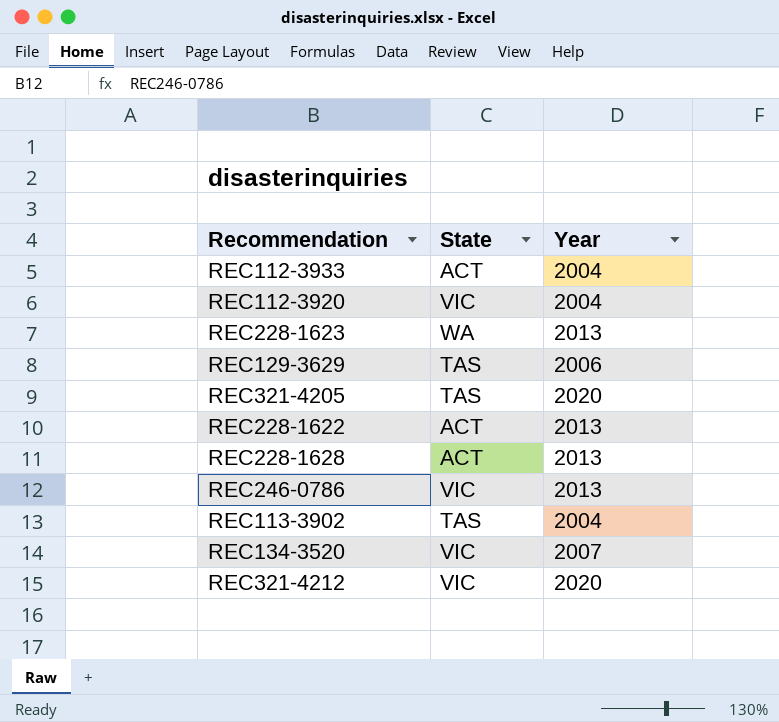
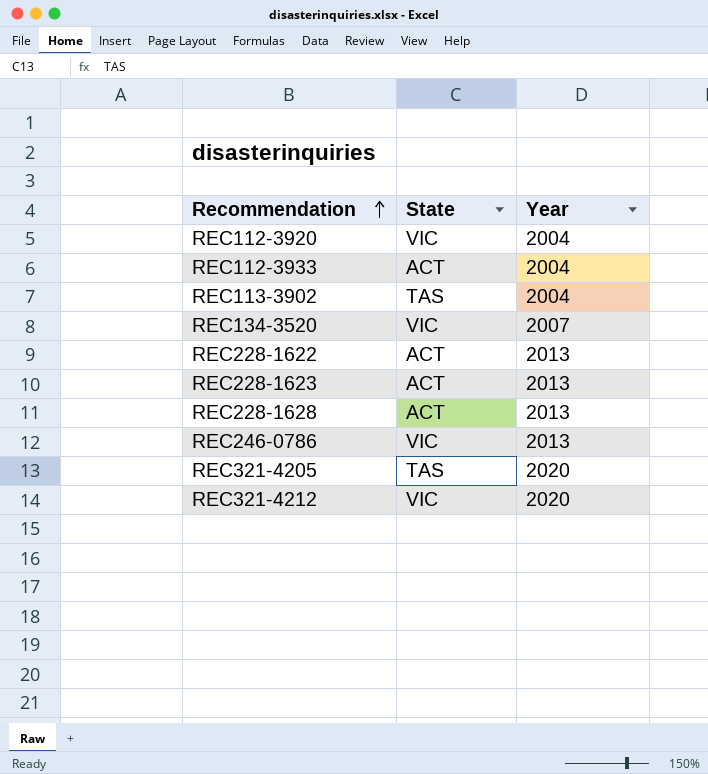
row order: none -> Recommendation ascending
row REC129-3629: TAS | 2006 -> none
REC228-1623 | State: WA -> ACT

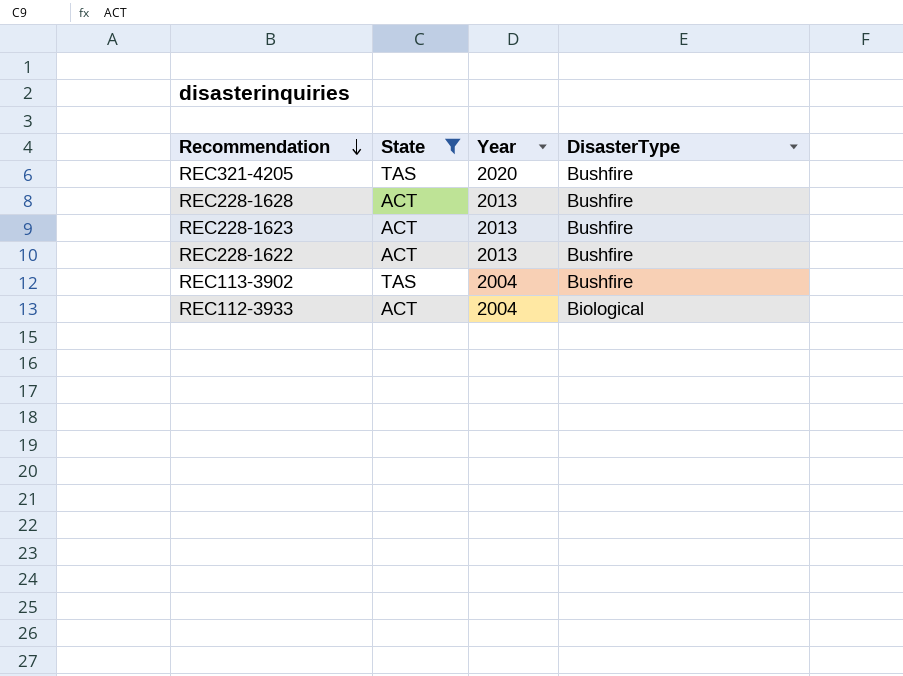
filter: none -> State != VIC
row order: Recommendation ascending -> Recommendation descending
column DisasterType | position: none -> 4

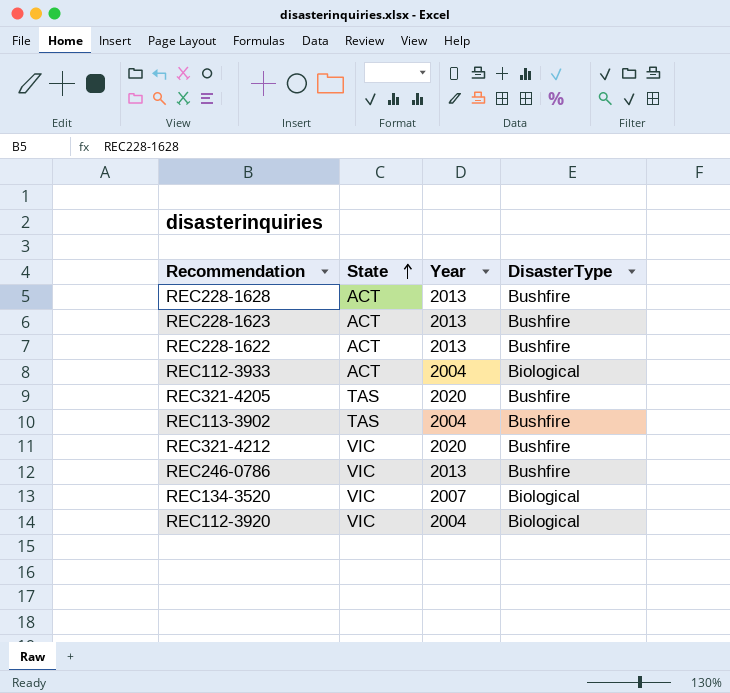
filter: State != VIC -> none
row order: Recommendation descending -> State ascending

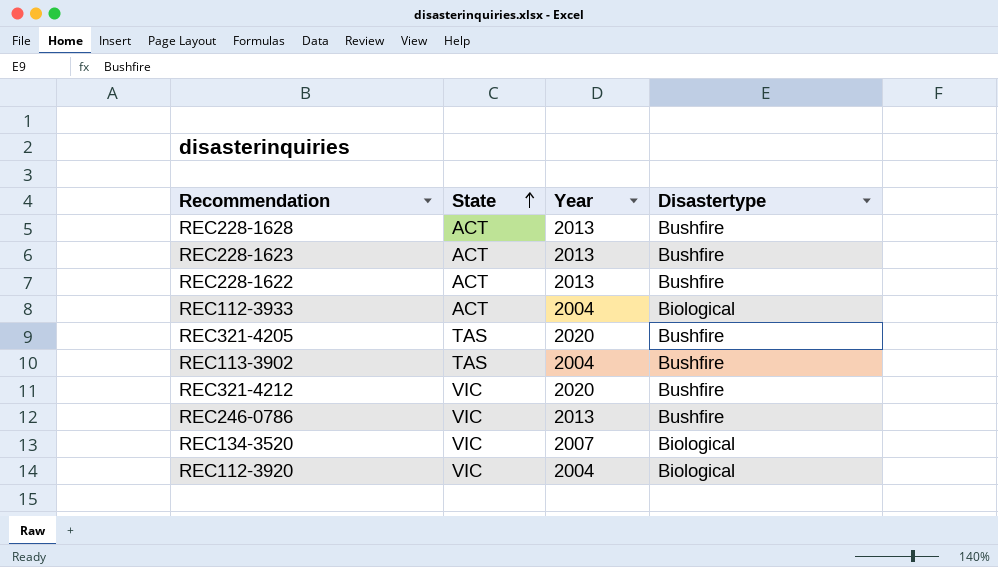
column name: DisasterType -> Disastertype

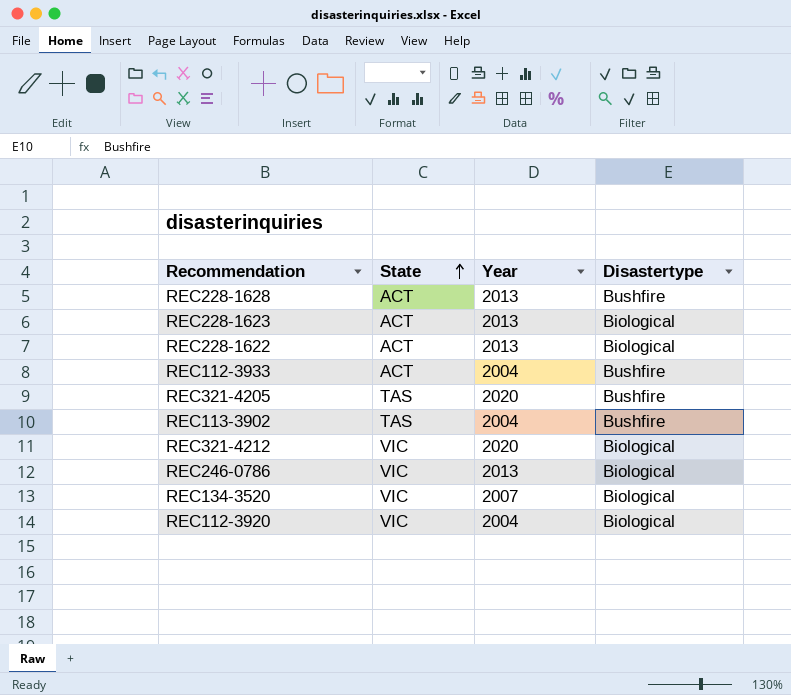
REC228-1623 | Disastertype: Bushfire -> Biological
REC228-1622 | Disastertype: Bushfire -> Biological
REC112-3933 | Disastertype: Biological -> Bushfire
REC321-4212 | Disastertype: Bushfire -> Biological
REC246-0786 | Disastertype: Bushfire -> Biological

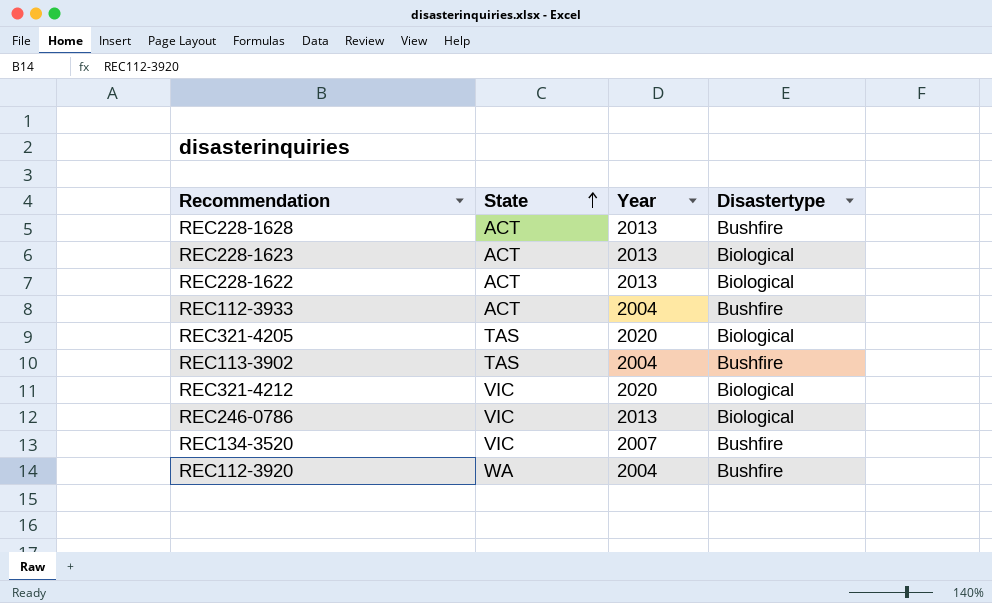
REC321-4205 | Disastertype: Bushfire -> Biological
REC134-3520 | Disastertype: Biological -> Bushfire
REC112-3920 | State: VIC -> WA
REC112-3920 | Disastertype: Biological -> Bushfire

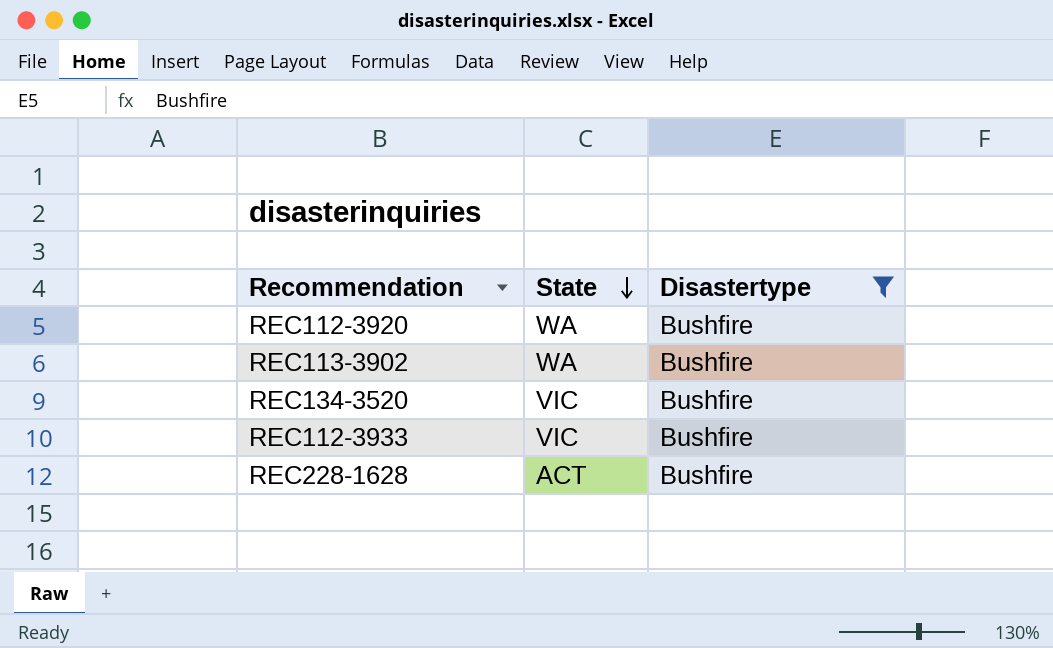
filter: none -> Disastertype = Bushfire
row order: State ascending -> State descending
column Year | position: 3 -> none
REC113-3902 | State: TAS -> WA
REC112-3933 | State: ACT -> VIC

